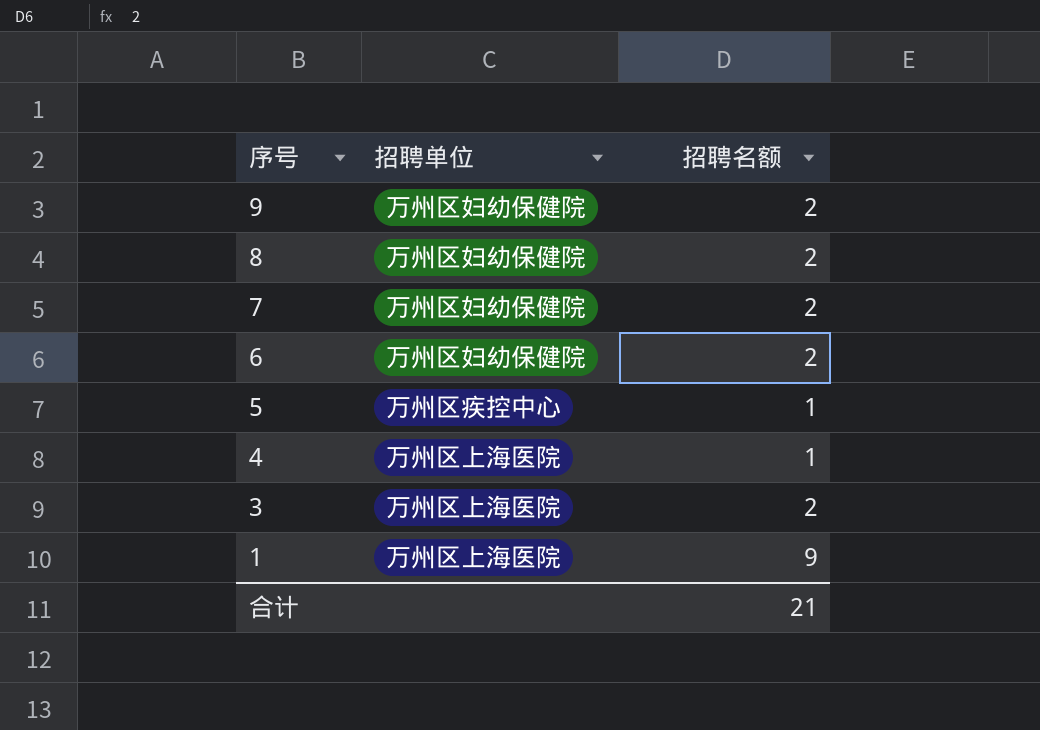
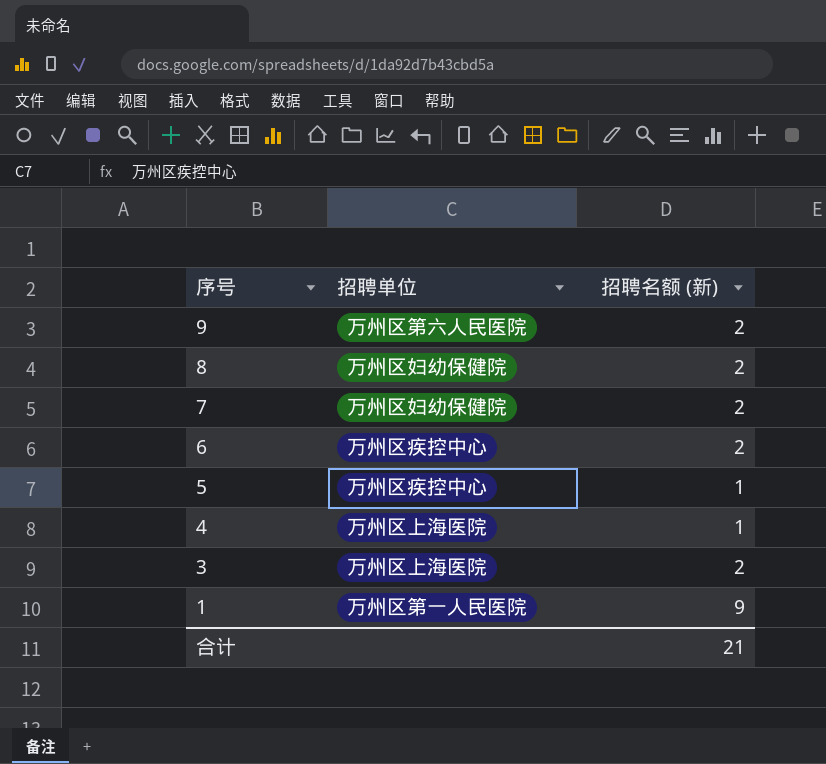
column name: 招聘名额 -> 招聘名额 (新)
9 | 招聘单位: 万州区妇幼保健院 -> 万州区第六人民医院
6 | 招聘单位: 万州区妇幼保健院 -> 万州区疾控中心
1 | 招聘单位: 万州区上海医院 -> 万州区第一人民医院

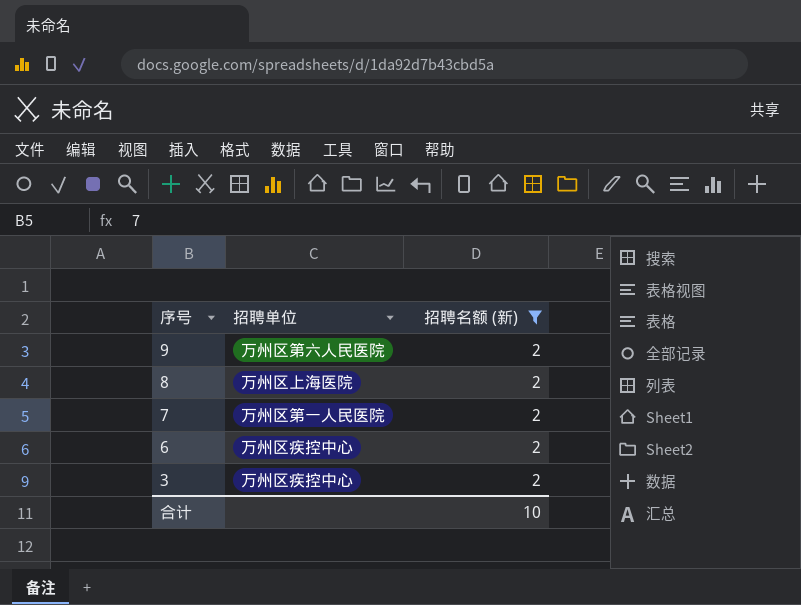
filter: none -> 招聘名额 (新) = 2
8 | 招聘单位: 万州区妇幼保健院 -> 万州区上海医院
7 | 招聘单位: 万州区妇幼保健院 -> 万州区第一人民医院
3 | 招聘单位: 万州区上海医院 -> 万州区疾控中心
合计 | 招聘名额 (新): 21 -> 10

